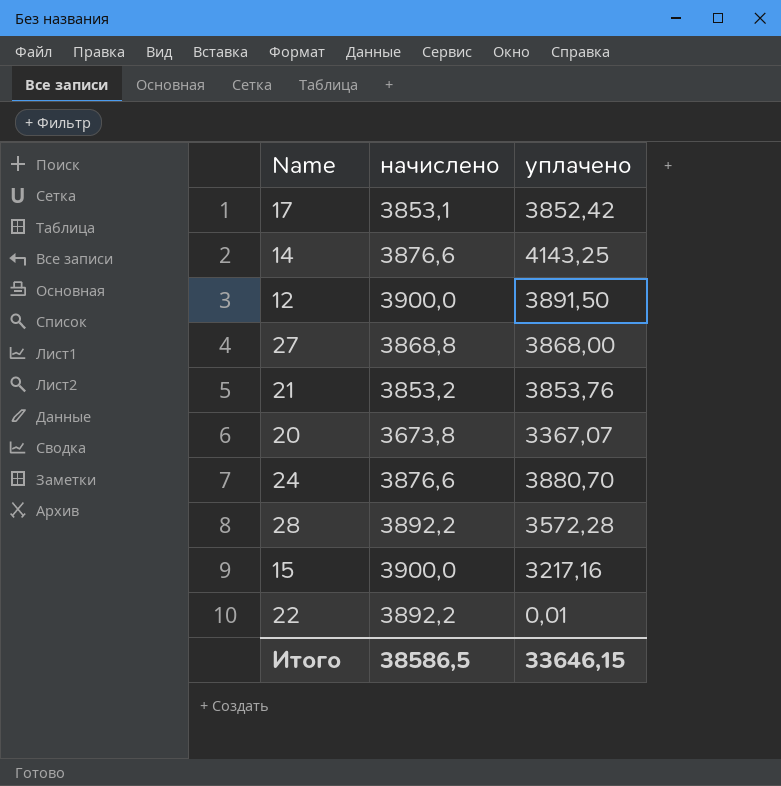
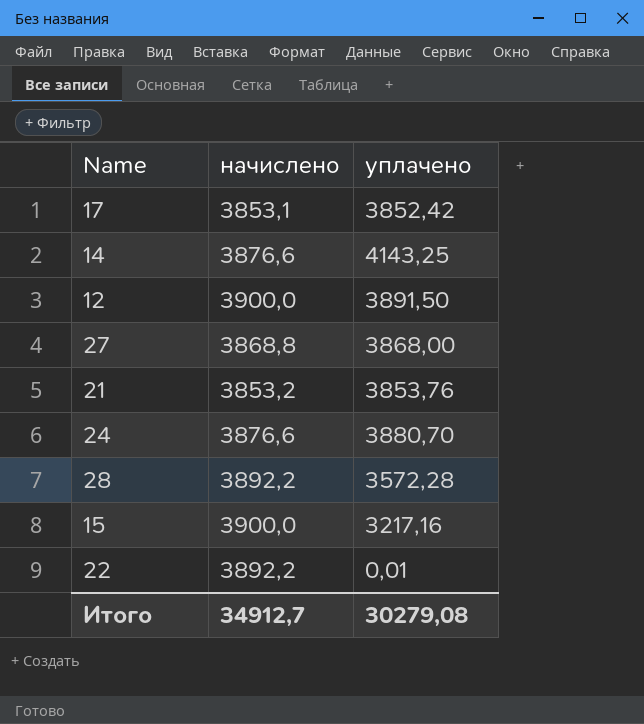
row 20: 3673,8 | 3367,07 -> none
Итого | начислено: 38586,5 -> 34912,7
Итого | уплачено: 33646,15 -> 30279,08

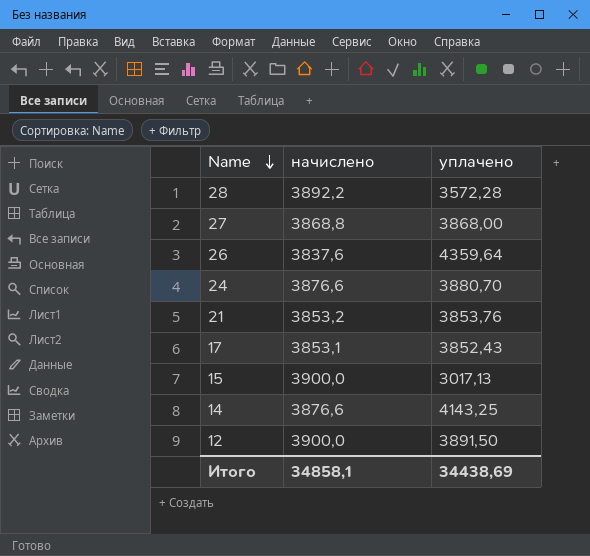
row order: none -> Name descending
row 22: 3892,2 | 0,01 -> none
row 26: none -> 3837,6 | 4359,64
17 | уплачено: 3852,42 -> 3852,43
15 | уплачено: 3217,16 -> 3017,13
Итого | начислено: 34912,7 -> 34858,1
Итого | уплачено: 30279,08 -> 34438,69

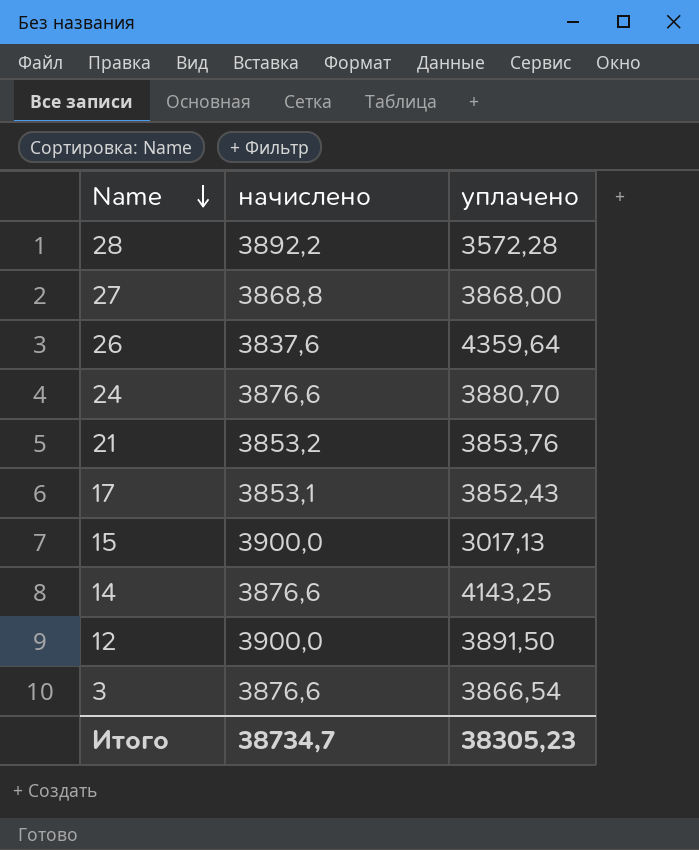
row 3: none -> 3876,6 | 3866,54
Итого | начислено: 34858,1 -> 38734,7
Итого | уплачено: 34438,69 -> 38305,23

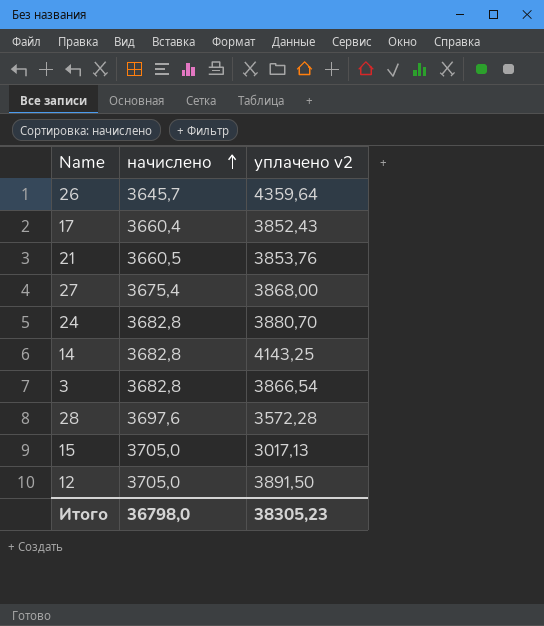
row order: Name descending -> начислено ascending
column name: уплачено -> уплачено v2
26 | начислено: 3837,6 -> 3645,7
17 | начислено: 3853,1 -> 3660,4
21 | начислено: 3853,2 -> 3660,5
27 | начислено: 3868,8 -> 3675,4
24 | начислено: 3876,6 -> 3682,8
14 | начислено: 3876,6 -> 3682,8
3 | начислено: 3876,6 -> 3682,8
28 | начислено: 3892,2 -> 3697,6
15 | начислено: 3900,0 -> 3705,0
12 | начислено: 3900,0 -> 3705,0
Итого | начислено: 38734,7 -> 36798,0

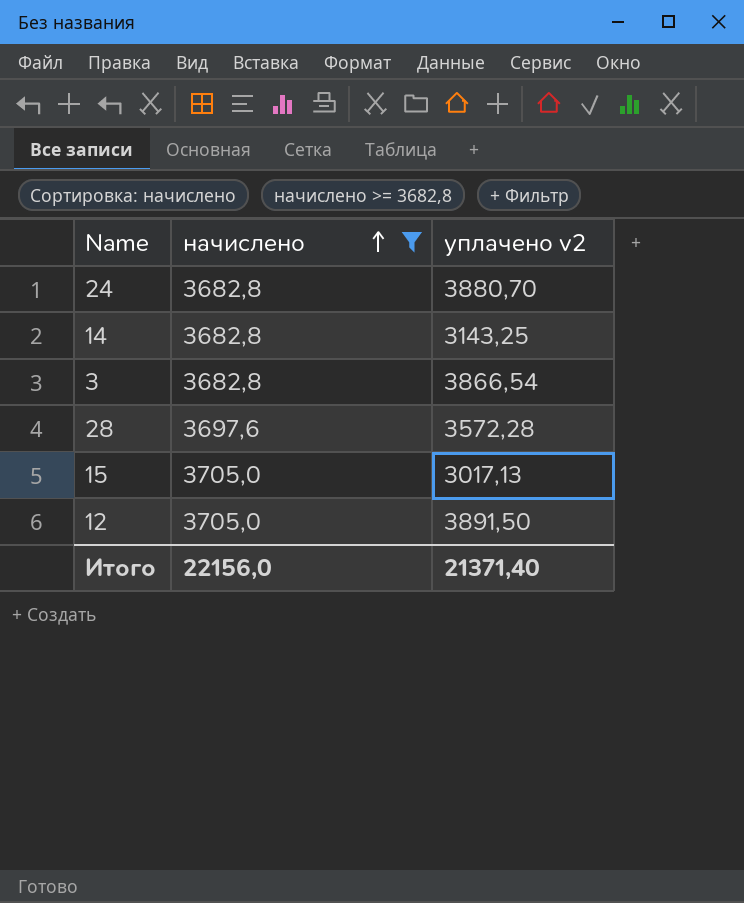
filter: none -> начислено >= 3682,8
14 | уплачено v2: 4143,25 -> 3143,25
Итого | начислено: 36798,0 -> 22156,0
Итого | уплачено v2: 38305,23 -> 21371,40

